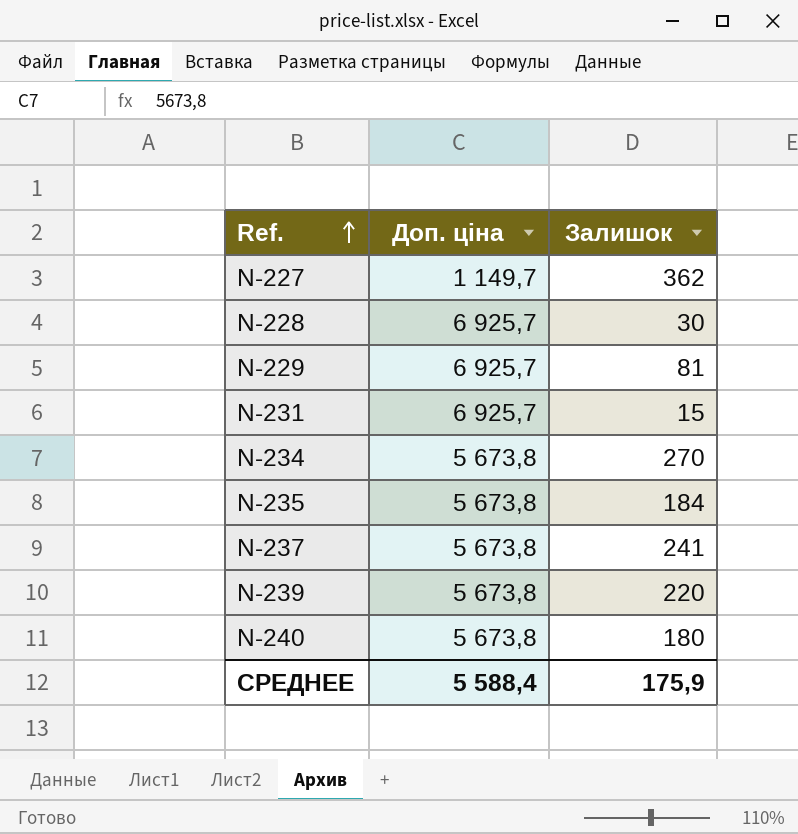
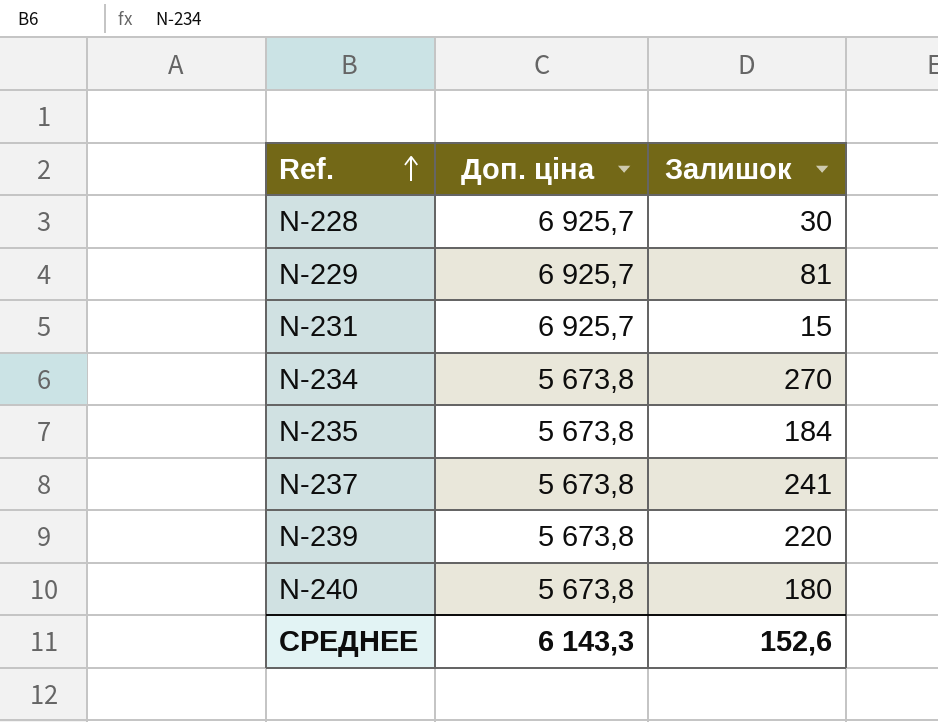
row N-227: 1 149,7 | 362 -> none
СРЕДНЕЕ | Доп. ціна: 5 588,4 -> 6 143,3
СРЕДНЕЕ | Залишок: 175,9 -> 152,6

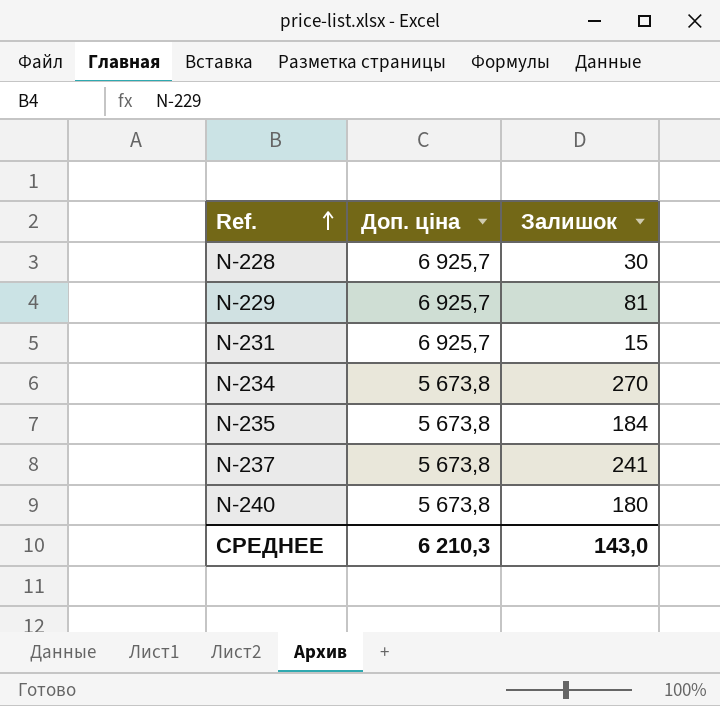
row N-239: 5 673,8 | 220 -> none
СРЕДНЕЕ | Доп. ціна: 6 143,3 -> 6 210,3
СРЕДНЕЕ | Залишок: 152,6 -> 143,0

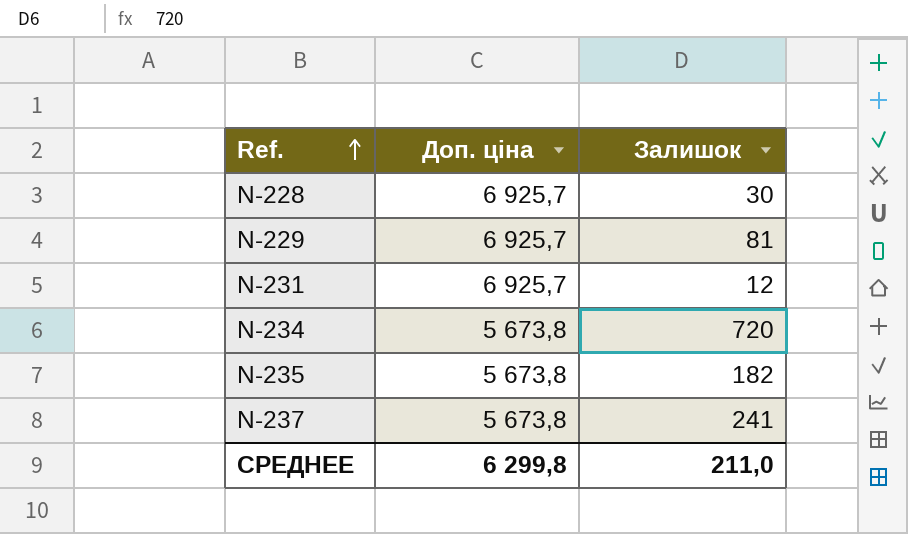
row N-240: 5 673,8 | 180 -> none
N-231 | Залишок: 15 -> 12
N-234 | Залишок: 270 -> 720
N-235 | Залишок: 184 -> 182
СРЕДНЕЕ | Доп. ціна: 6 210,3 -> 6 299,8
СРЕДНЕЕ | Залишок: 143,0 -> 211,0

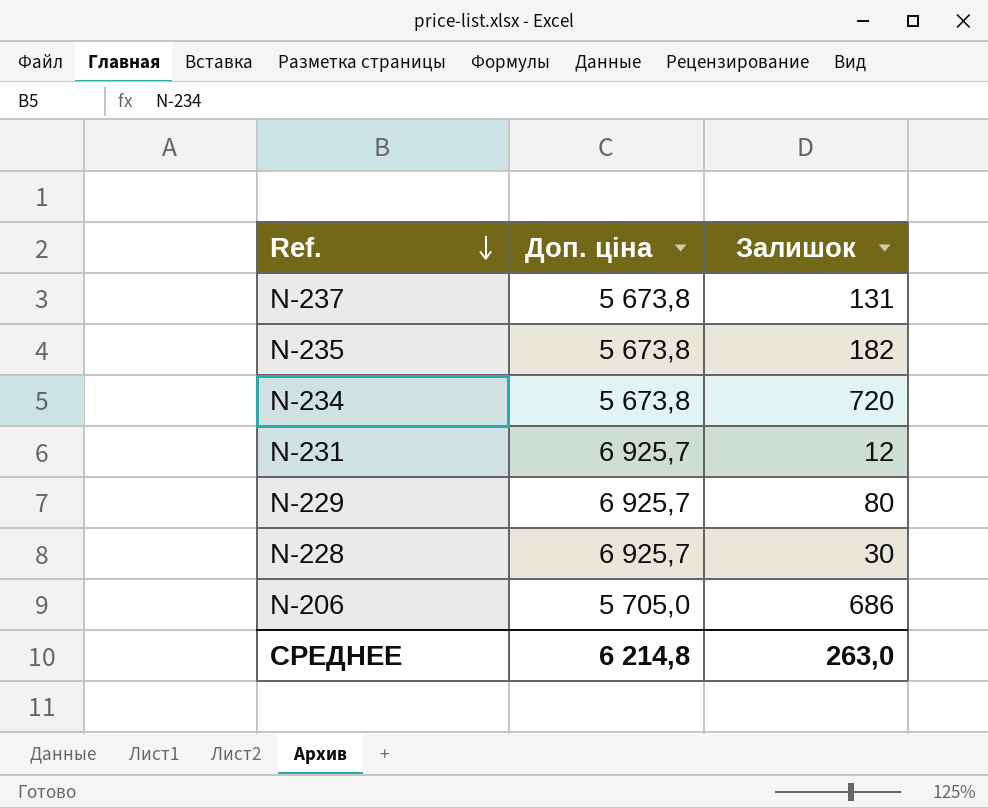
row order: Ref. ascending -> Ref. descending
N-237 | Залишок: 241 -> 131
N-229 | Залишок: 81 -> 80
row N-206: none -> 5 705,0 | 686
СРЕДНЕЕ | Доп. ціна: 6 299,8 -> 6 214,8
СРЕДНЕЕ | Залишок: 211,0 -> 263,0

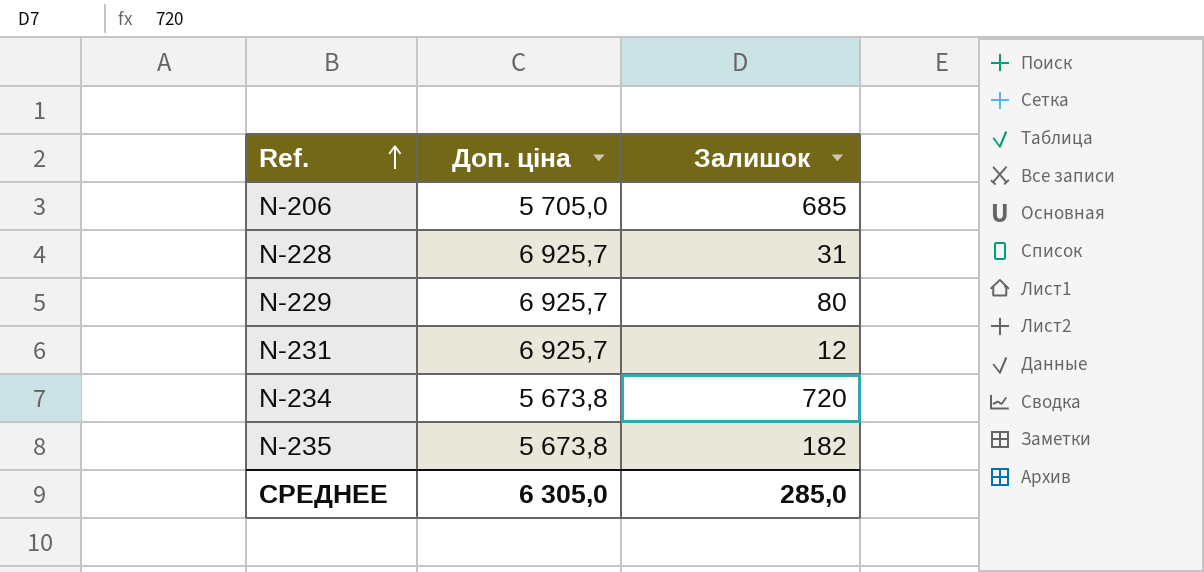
row order: Ref. descending -> Ref. ascending
row N-237: 5 673,8 | 131 -> none
N-206 | Залишок: 686 -> 685
N-228 | Залишок: 30 -> 31
СРЕДНЕЕ | Доп. ціна: 6 214,8 -> 6 305,0
СРЕДНЕЕ | Залишок: 263,0 -> 285,0

